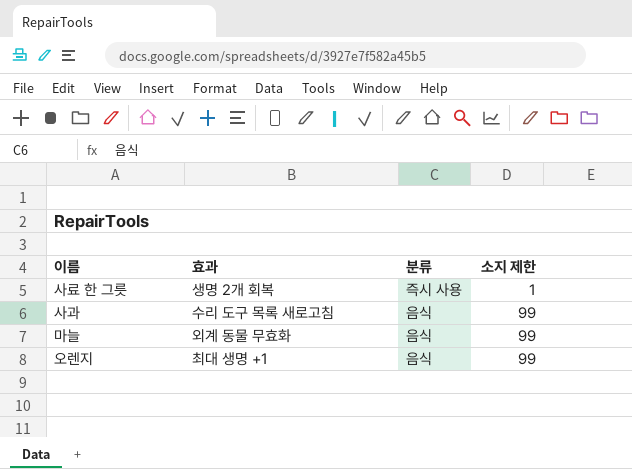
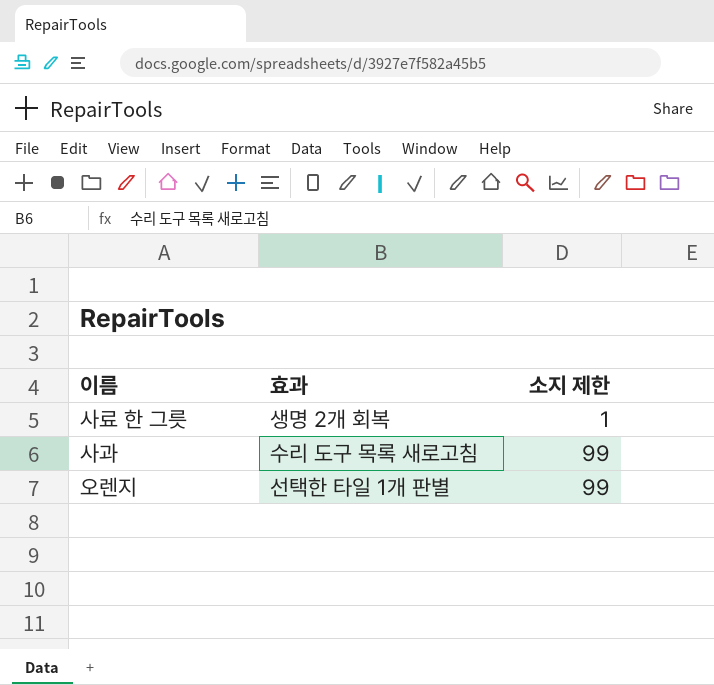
column 분류 | position: 3 -> none
row 마늘: 외계 동물 무효화 | 음식 | 99 -> none
오렌지 | 효과: 최대 생명 +1 -> 선택한 타일 1개 판별

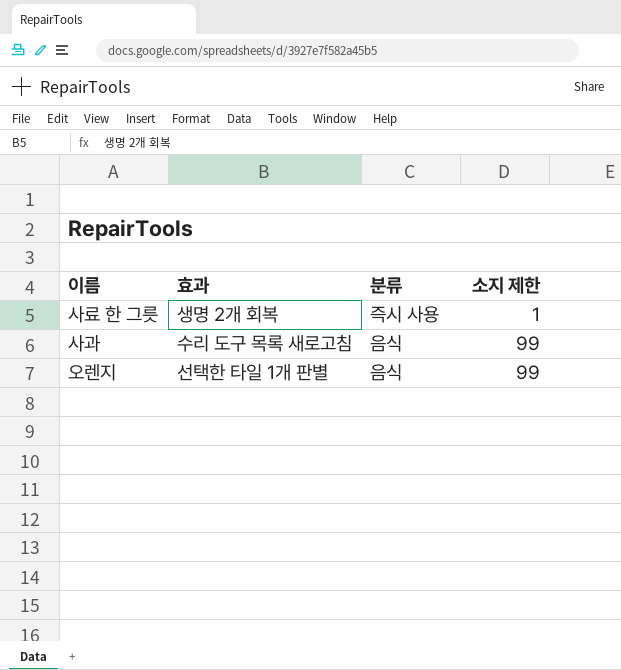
column 분류 | position: none -> 3

